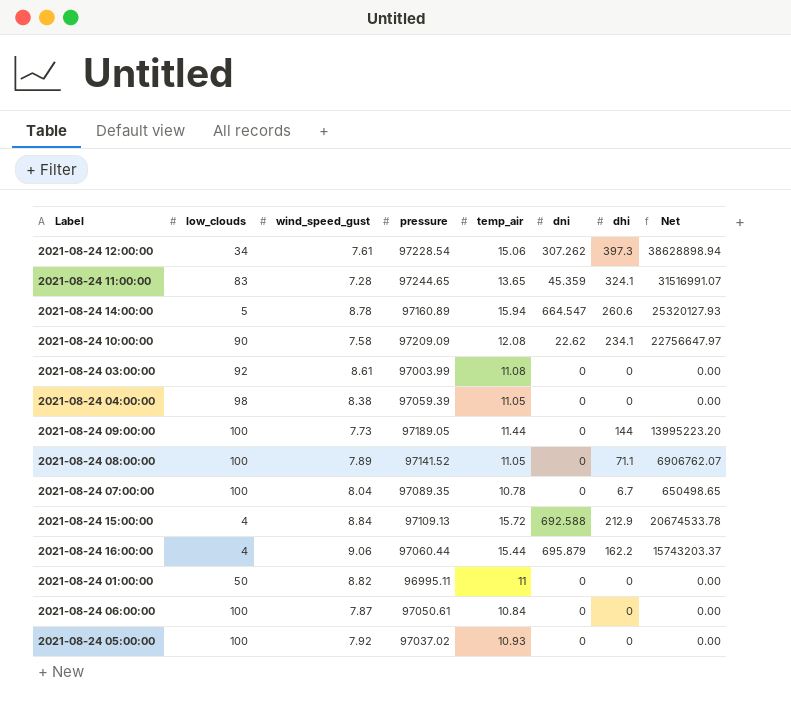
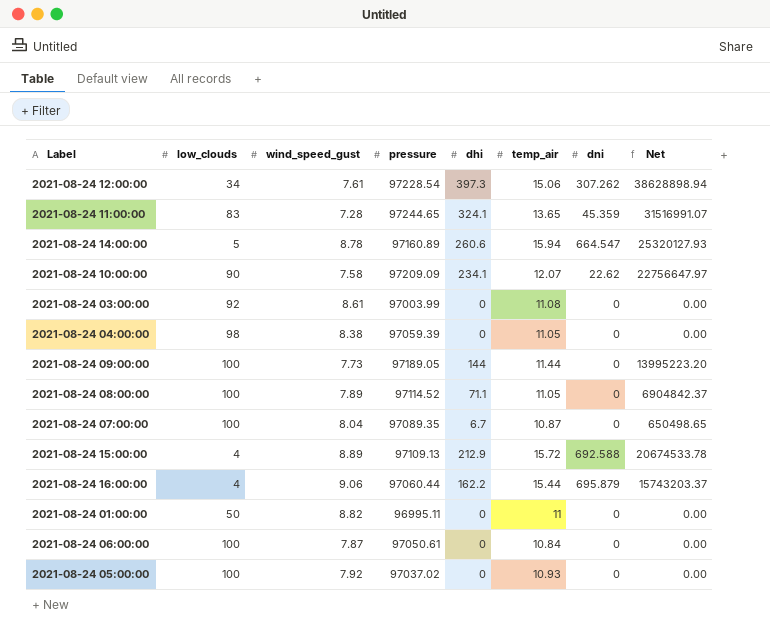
column dhi | position: 7 -> 5
2021-08-24 10:00:00 | temp_air: 12.08 -> 12.07
2021-08-24 08:00:00 | pressure: 97141.52 -> 97114.52
2021-08-24 08:00:00 | Net: 6906762.07 -> 6904842.37
2021-08-24 07:00:00 | temp_air: 10.78 -> 10.87
2021-08-24 15:00:00 | wind_speed_gust: 8.84 -> 8.89

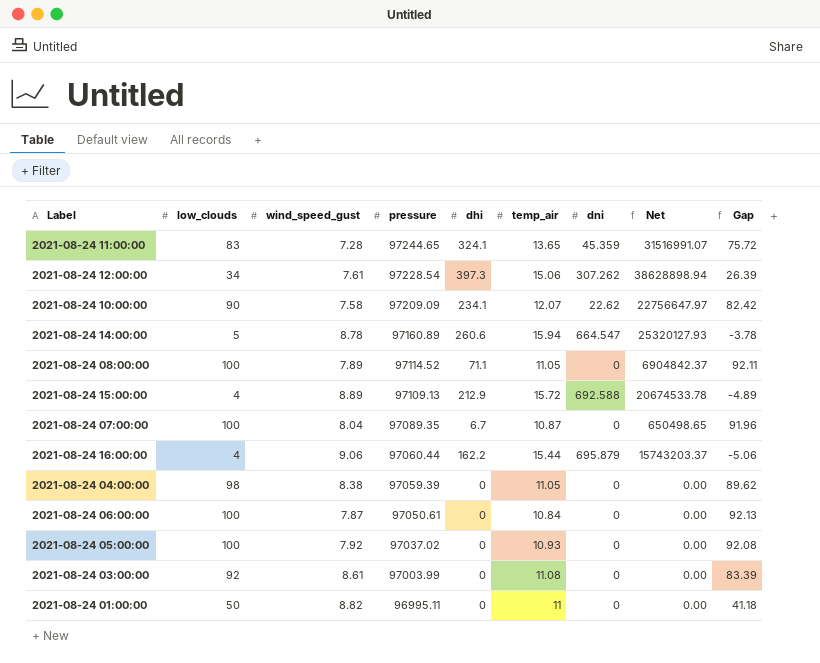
row order: none -> pressure descending
column Gap | formula: none -> [low_clouds] - [wind_speed_gust]
row 2021-08-24 09:00:00: 100 | 7.73 | 97189.05 | 144 | 11.44 | 0 | 13995223.20 -> none

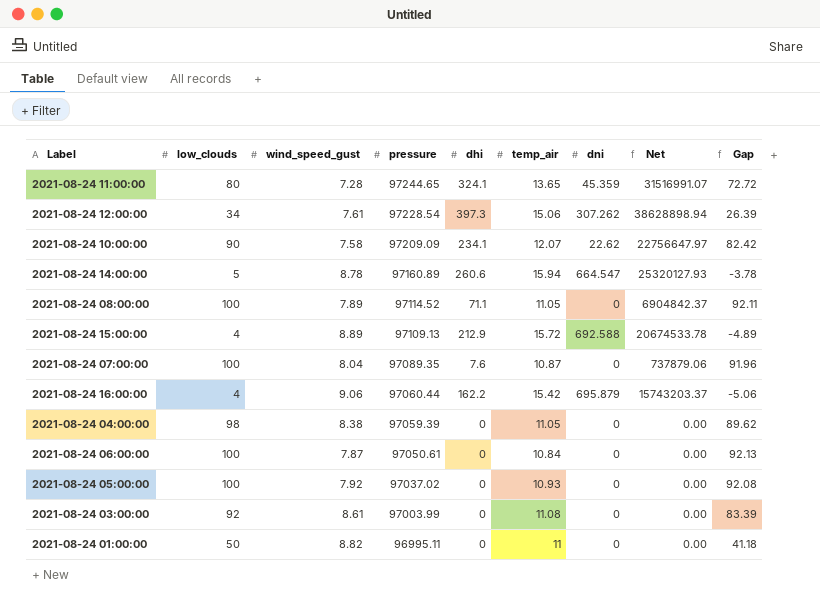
2021-08-24 11:00:00 | low_clouds: 83 -> 80
2021-08-24 11:00:00 | Gap: 75.72 -> 72.72
2021-08-24 07:00:00 | dhi: 6.7 -> 7.6
2021-08-24 07:00:00 | Net: 650498.65 -> 737879.06
2021-08-24 16:00:00 | temp_air: 15.44 -> 15.42

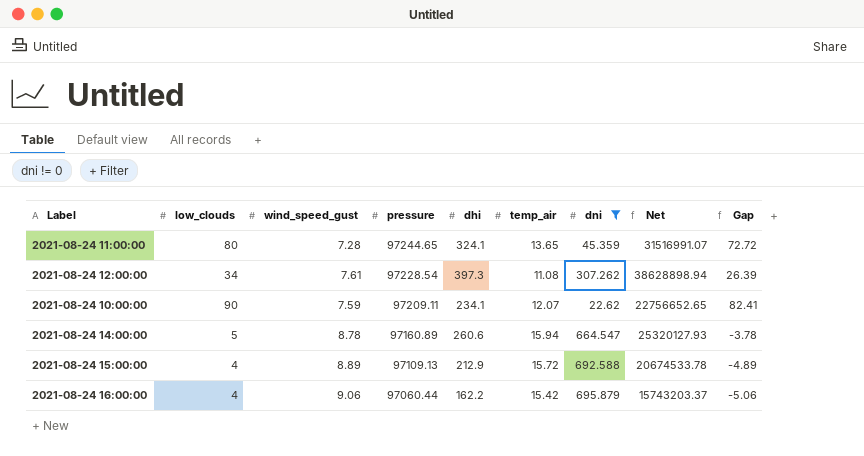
filter: none -> dni != 0
2021-08-24 12:00:00 | temp_air: 15.06 -> 11.08
2021-08-24 10:00:00 | wind_speed_gust: 7.58 -> 7.59
2021-08-24 10:00:00 | pressure: 97209.09 -> 97209.11
2021-08-24 10:00:00 | Net: 22756647.97 -> 22756652.65
2021-08-24 10:00:00 | Gap: 82.42 -> 82.41

